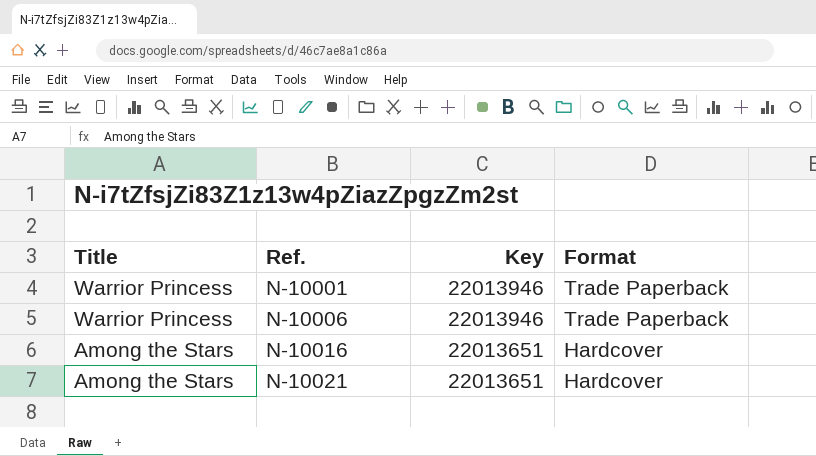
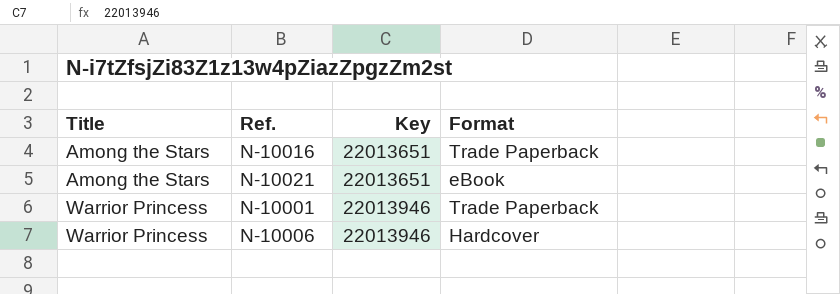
row order: Title descending -> Title ascending
N-10016 | Format: Hardcover -> Trade Paperback
N-10021 | Format: Hardcover -> eBook
N-10006 | Format: Trade Paperback -> Hardcover

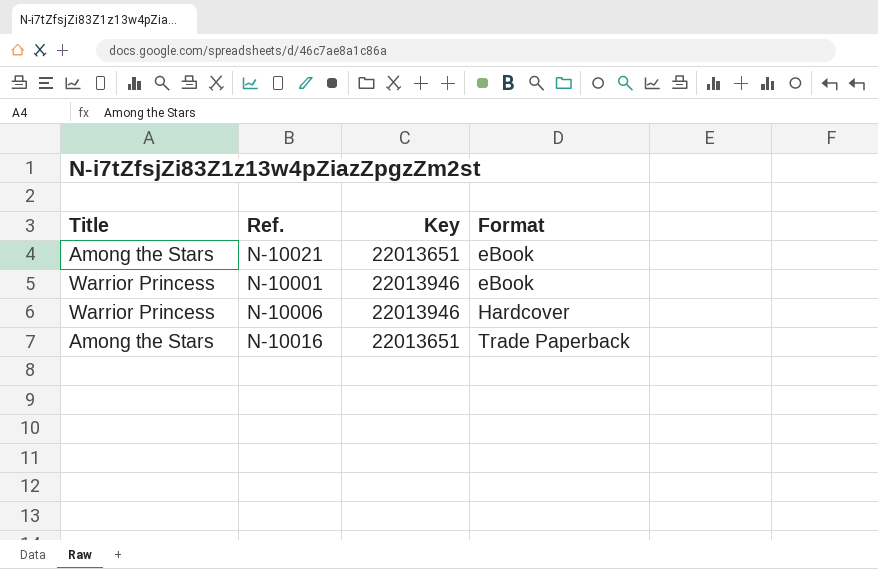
row order: Title ascending -> Format ascending
N-10001 | Format: Trade Paperback -> eBook

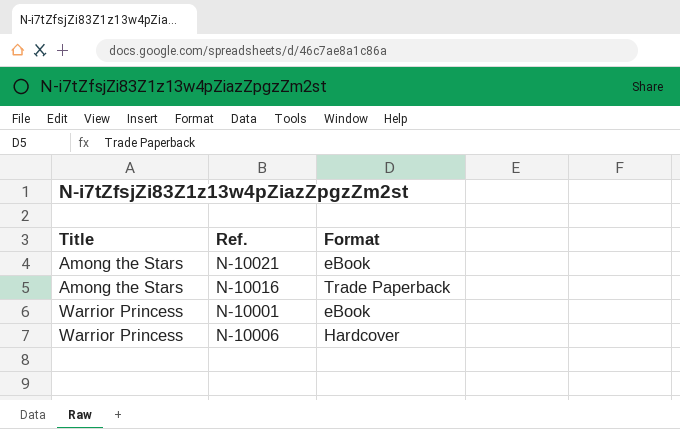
row order: Format ascending -> Title ascending
column Key | position: 3 -> none

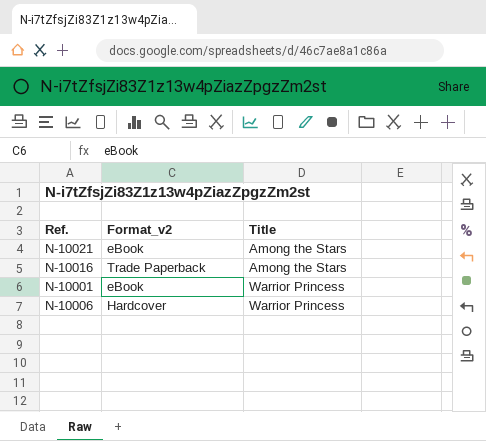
column name: Format -> Format_v2
column Title | position: 1 -> 3

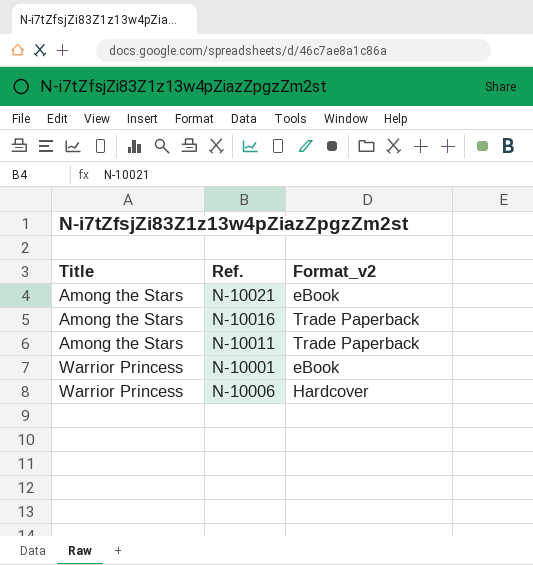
column Title | position: 3 -> 1
row N-10011: none -> Among the Stars | Trade Paperback

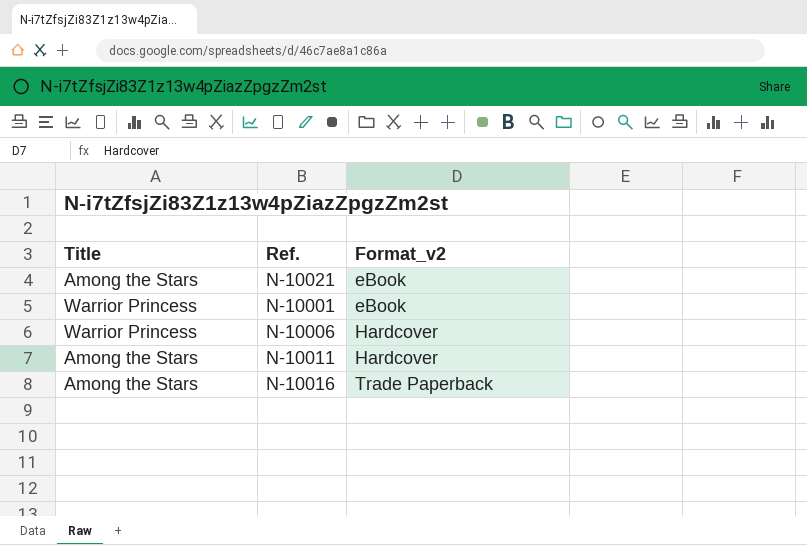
row order: Title ascending -> Format_v2 ascending
N-10011 | Format_v2: Trade Paperback -> Hardcover

